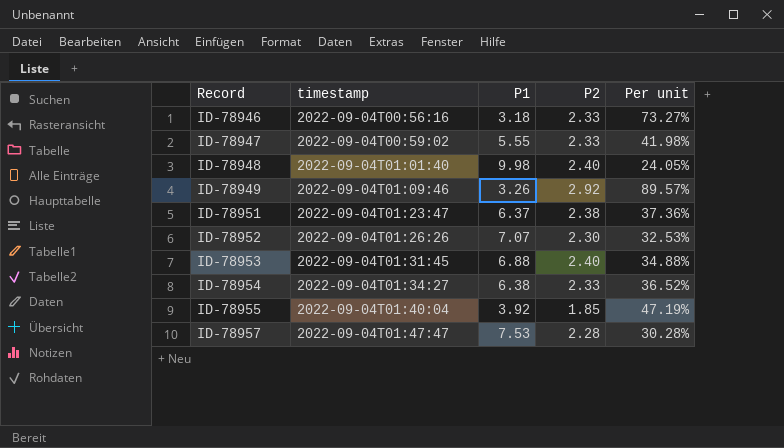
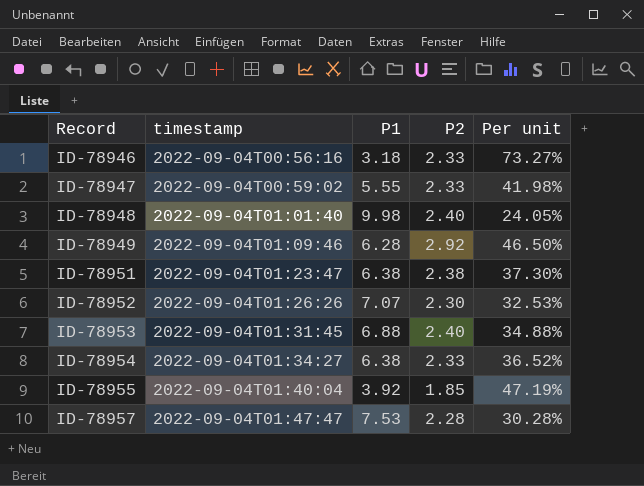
ID-78949 | P1: 3.26 -> 6.28
ID-78949 | Per unit: 89.57% -> 46.50%
ID-78951 | P1: 6.37 -> 6.38
ID-78951 | Per unit: 37.36% -> 37.30%

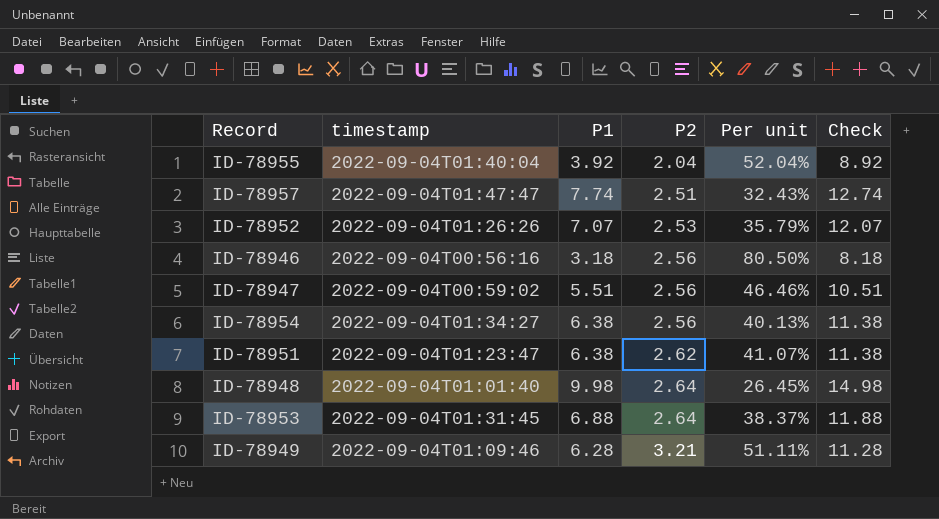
row order: Record ascending -> P2 ascending
column Check | formula: none -> [P1] + 5
ID-78955 | P2: 1.85 -> 2.04
ID-78955 | Per unit: 47.19% -> 52.04%
ID-78957 | P1: 7.53 -> 7.74
ID-78957 | P2: 2.28 -> 2.51
ID-78957 | Per unit: 30.28% -> 32.43%
ID-78952 | P2: 2.30 -> 2.53
ID-78952 | Per unit: 32.53% -> 35.79%
ID-78946 | P2: 2.33 -> 2.56
ID-78946 | Per unit: 73.27% -> 80.50%
ID-78947 | P1: 5.55 -> 5.51
ID-78947 | P2: 2.33 -> 2.56
ID-78947 | Per unit: 41.98% -> 46.46%
ID-78954 | P2: 2.33 -> 2.56
ID-78954 | Per unit: 36.52% -> 40.13%
ID-78951 | P2: 2.38 -> 2.62
ID-78951 | Per unit: 37.30% -> 41.07%
ID-78948 | P2: 2.40 -> 2.64
ID-78948 | Per unit: 24.05% -> 26.45%
ID-78953 | P2: 2.40 -> 2.64
ID-78953 | Per unit: 34.88% -> 38.37%
ID-78949 | P2: 2.92 -> 3.21
ID-78949 | Per unit: 46.50% -> 51.11%

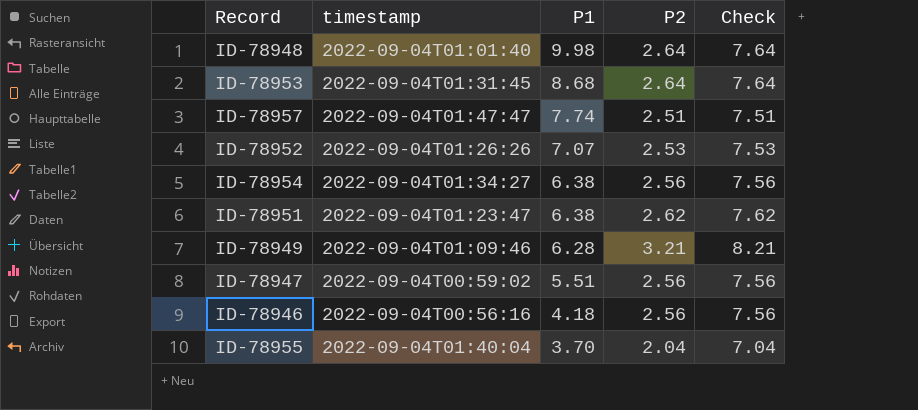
row order: P2 ascending -> P1 descending
column Per unit | formula: [P2] / [P1] -> none
column Check | formula: [P1] + 5 -> [P2] + 5
ID-78953 | P1: 6.88 -> 8.68
ID-78946 | P1: 3.18 -> 4.18
ID-78955 | P1: 3.92 -> 3.70

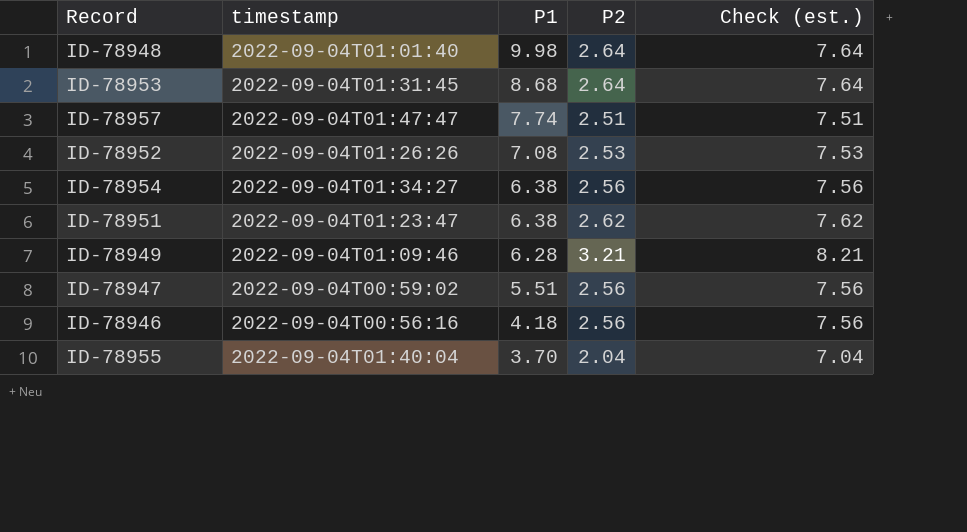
column name: Check -> Check (est.)
ID-78952 | P1: 7.07 -> 7.08

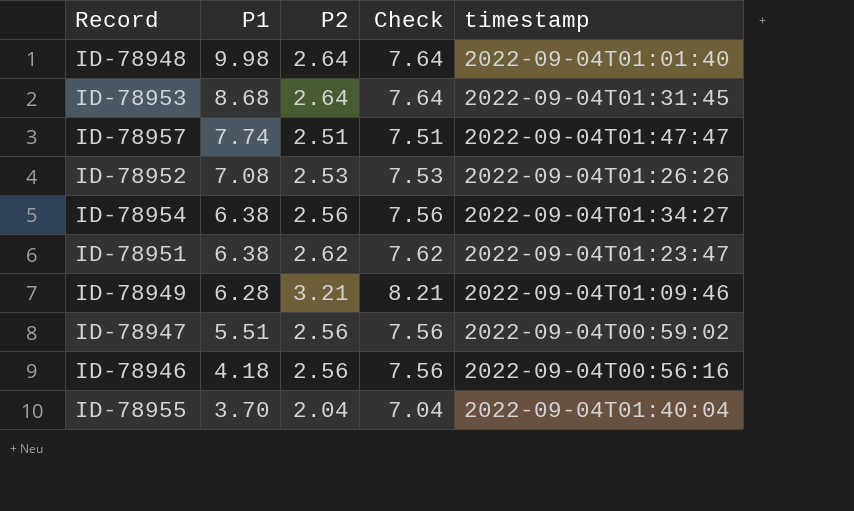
column name: Check (est.) -> Check
column timestamp | position: 2 -> 5

